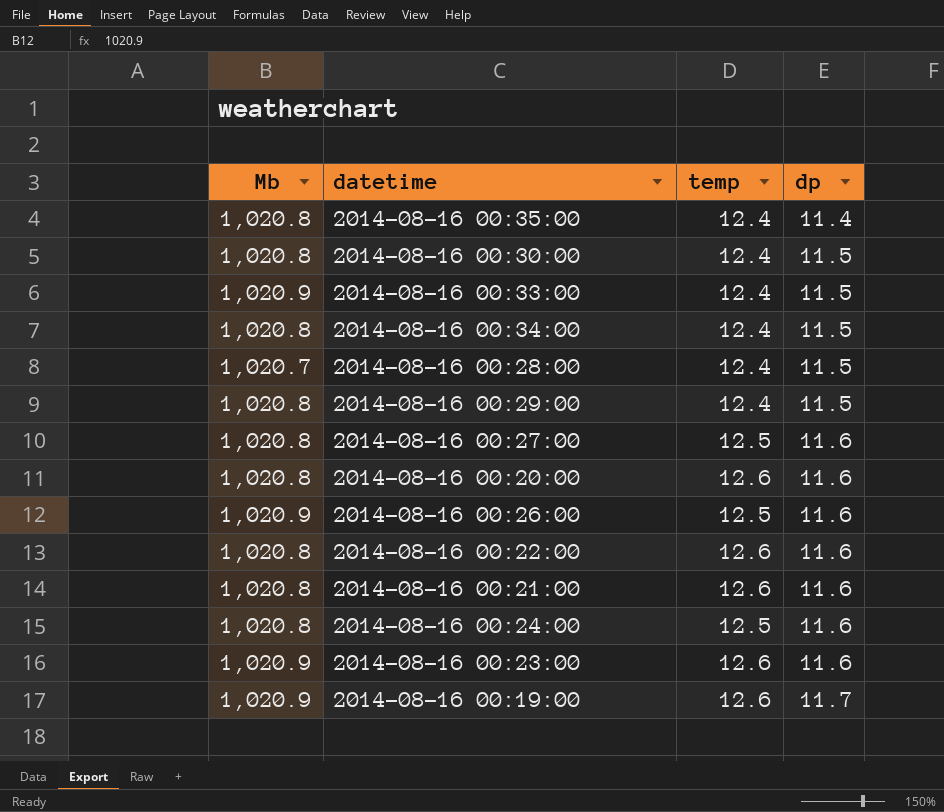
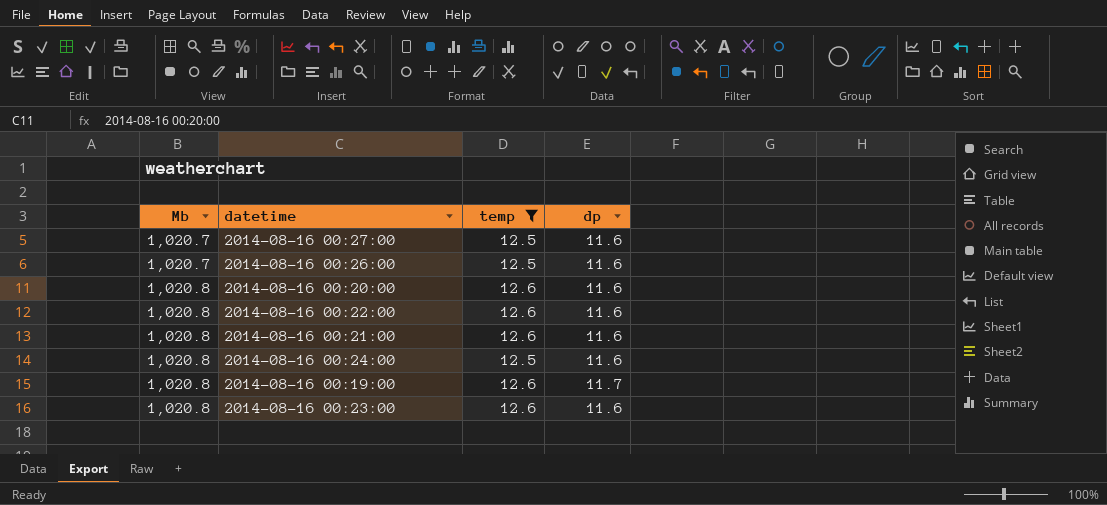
filter: none -> temp != 12.4
row order: dp ascending -> Mb ascending
2014-08-16 00:27:00 | Mb: 1,020.8 -> 1,020.7
2014-08-16 00:26:00 | Mb: 1,020.9 -> 1,020.7
2014-08-16 00:19:00 | Mb: 1,020.9 -> 1,020.8
2014-08-16 00:23:00 | Mb: 1,020.9 -> 1,020.8

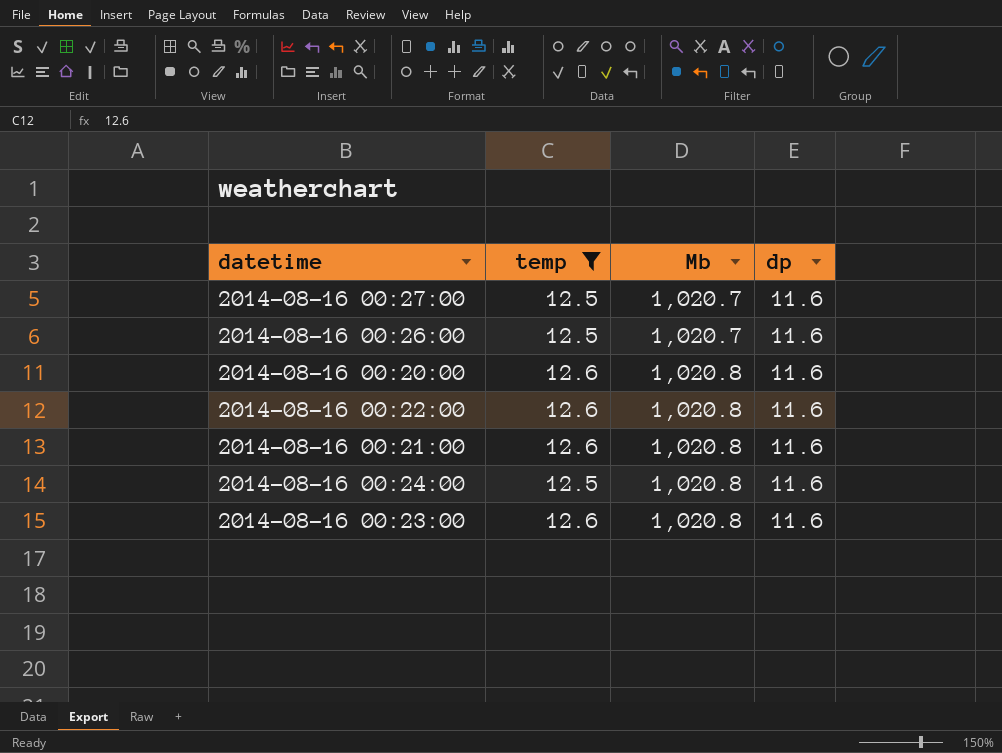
column Mb | position: 1 -> 3
row 2014-08-16 00:19:00: 1,020.8 | 12.6 | 11.7 -> none

